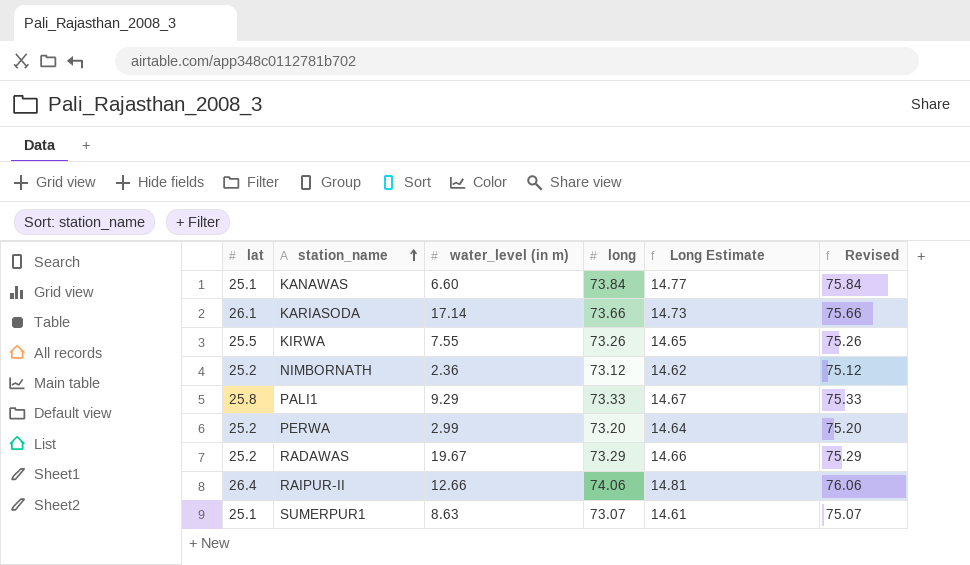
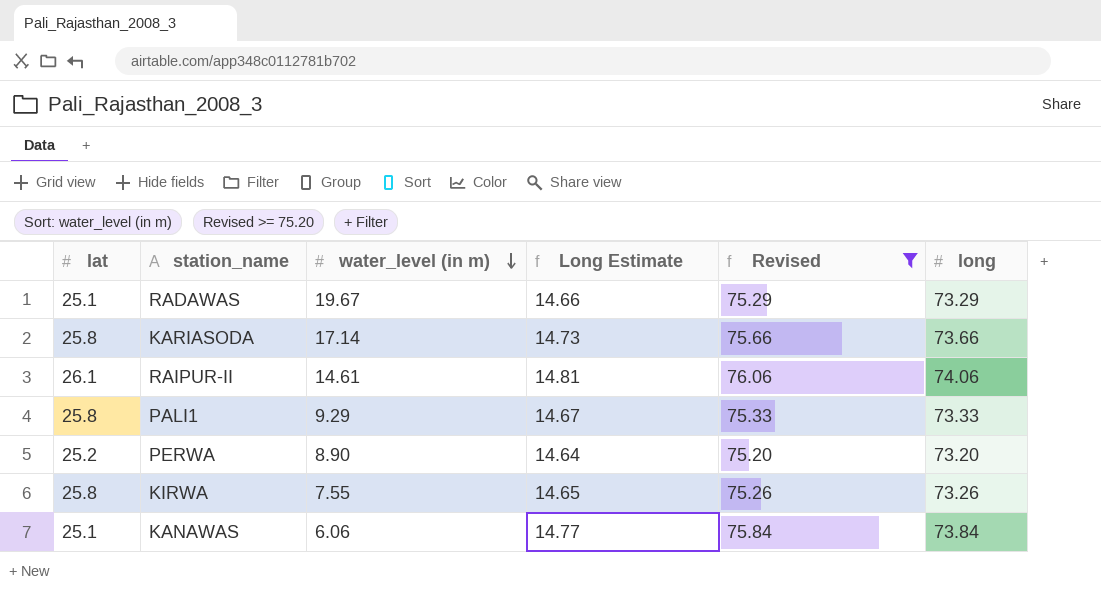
filter: none -> Revised >= 75.20
row order: station_name ascending -> water_level (in m) descending
column long | position: 4 -> 6
RADAWAS | lat: 25.2 -> 25.1
KARIASODA | lat: 26.1 -> 25.8
RAIPUR-II | lat: 26.4 -> 26.1
RAIPUR-II | water_level (in m): 12.66 -> 14.61
PERWA | water_level (in m): 2.99 -> 8.90
KIRWA | lat: 25.5 -> 25.8
KANAWAS | water_level (in m): 6.60 -> 6.06

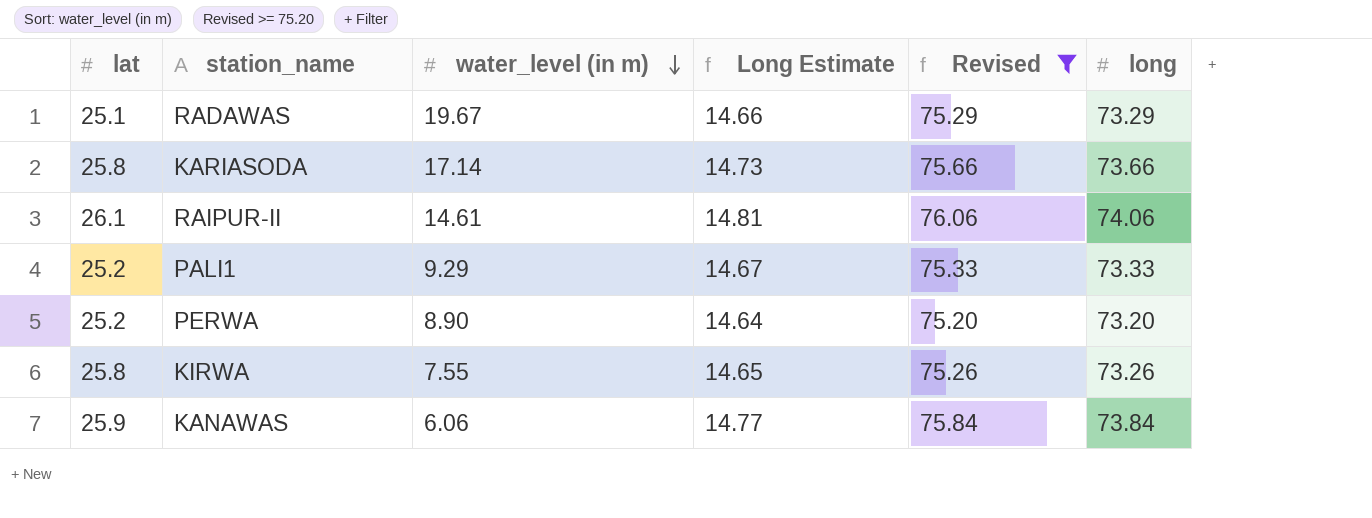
PALI1 | lat: 25.8 -> 25.2
KANAWAS | lat: 25.1 -> 25.9

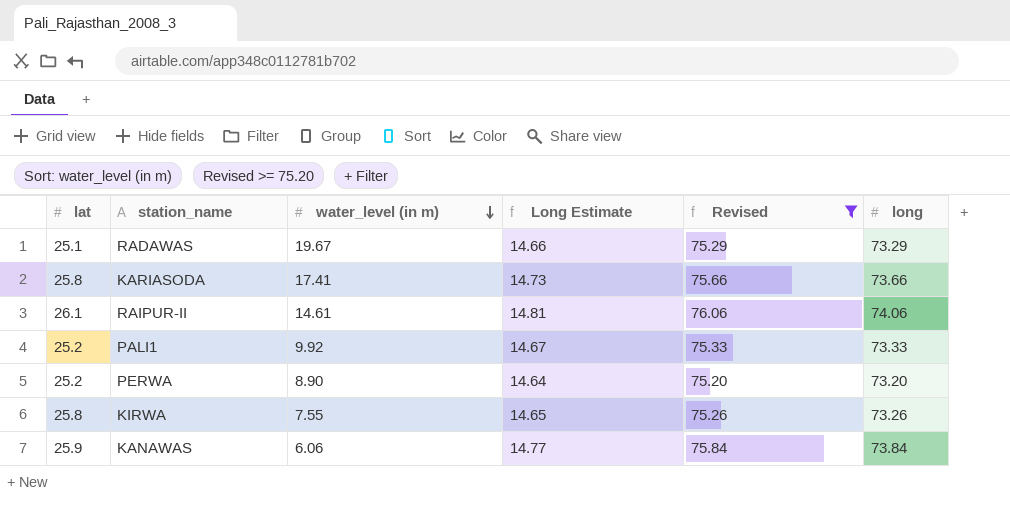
KARIASODA | water_level (in m): 17.14 -> 17.41
PALI1 | water_level (in m): 9.29 -> 9.92

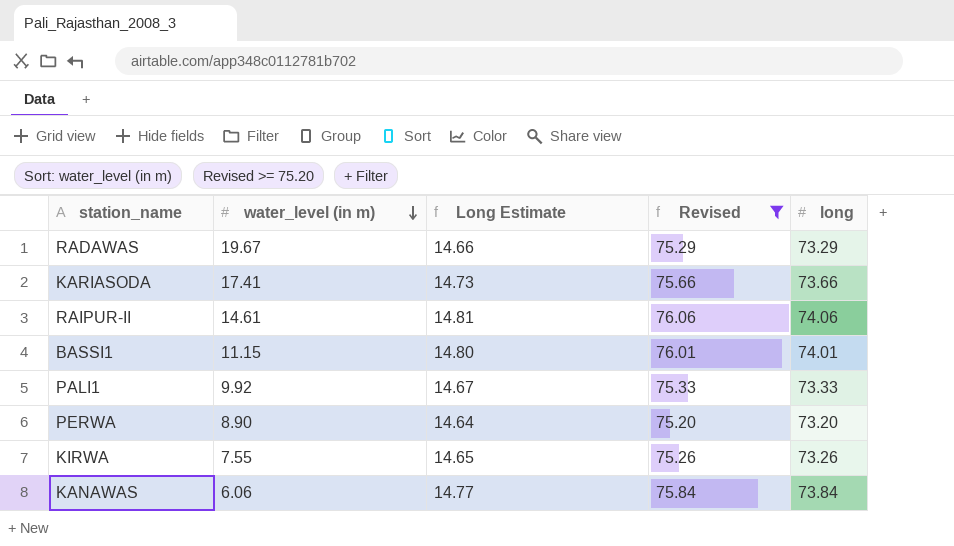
column lat | position: 1 -> none
row BASSI1: none -> 11.15 | 14.80 | 76.01 | 74.01

